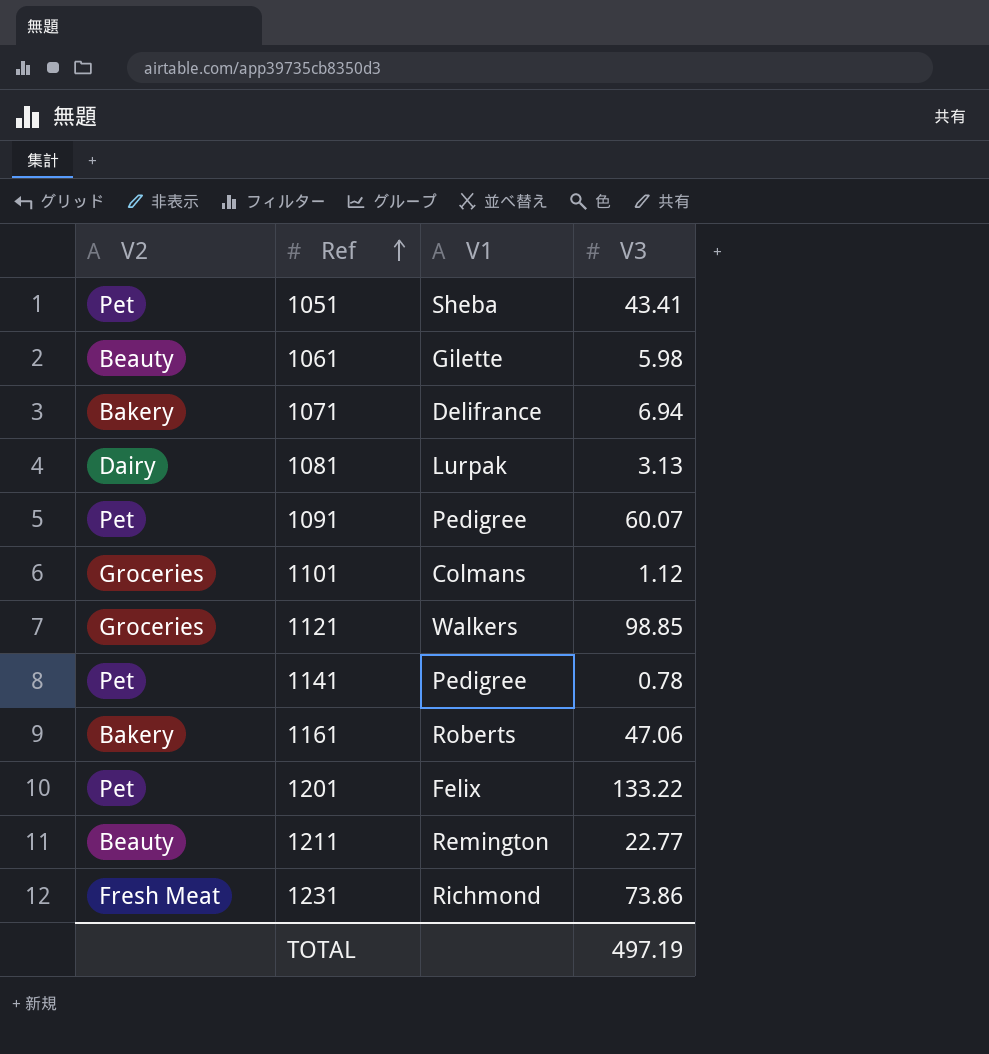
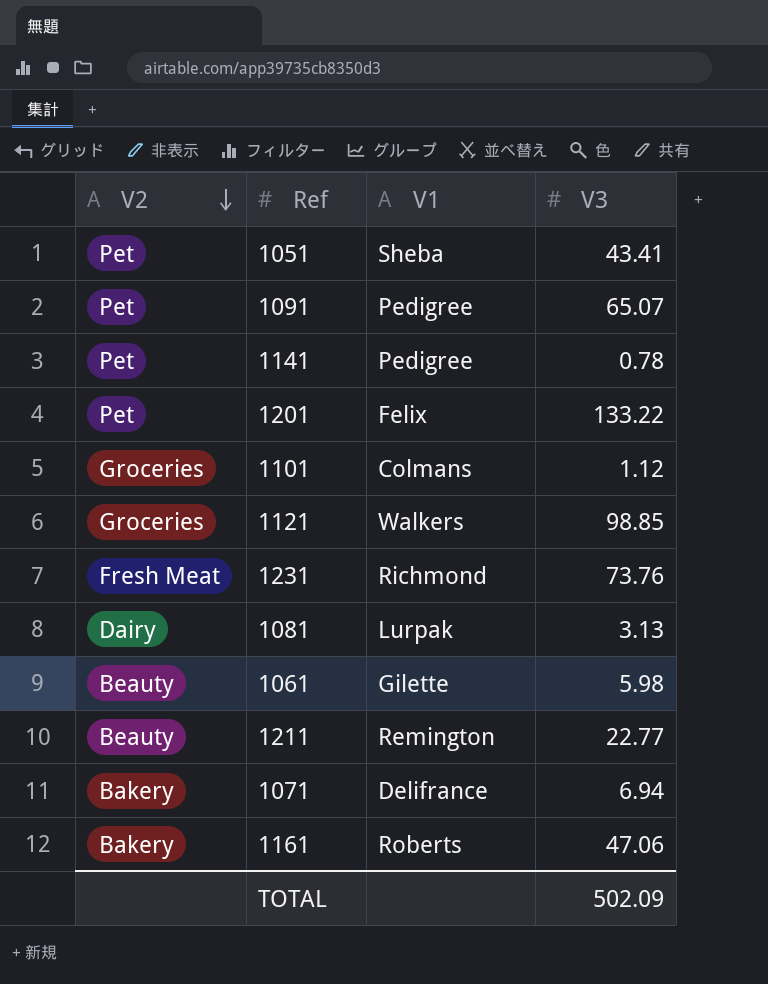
row order: Ref ascending -> V2 descending
1091 | V3: 60.07 -> 65.07
1231 | V3: 73.86 -> 73.76
TOTAL | V3: 497.19 -> 502.09

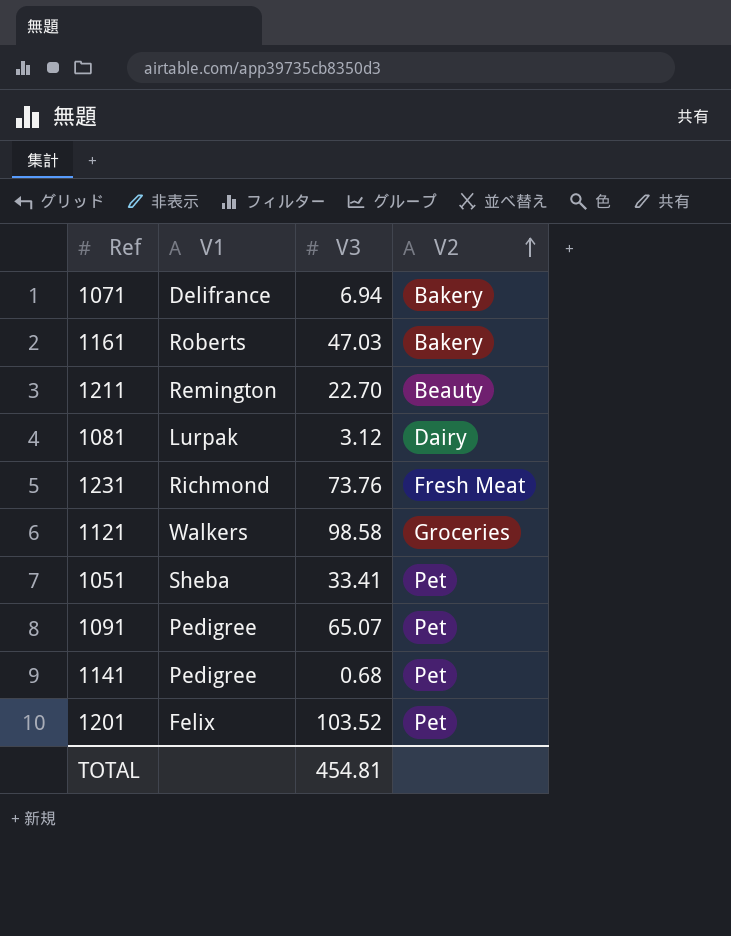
row order: V2 descending -> V2 ascending
column V2 | position: 1 -> 4
row 1101: Groceries | Colmans | 1.12 -> none
row 1061: Beauty | Gilette | 5.98 -> none
1161 | V3: 47.06 -> 47.03
1211 | V3: 22.77 -> 22.70
1081 | V3: 3.13 -> 3.12
1121 | V3: 98.85 -> 98.58
1051 | V3: 43.41 -> 33.41
1141 | V3: 0.78 -> 0.68
1201 | V3: 133.22 -> 103.52
TOTAL | V3: 502.09 -> 454.81

